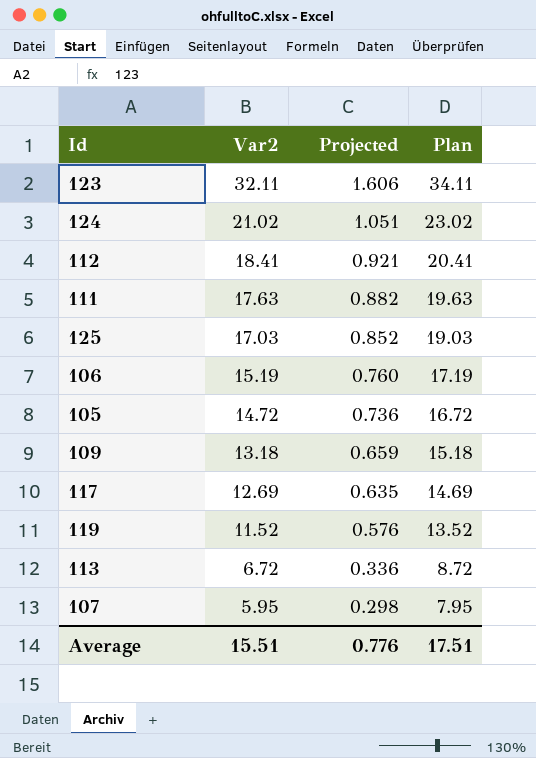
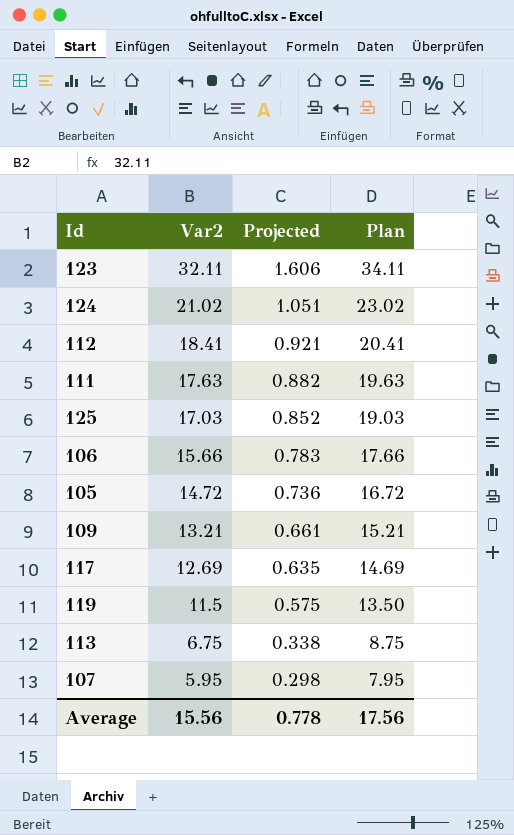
106 | Var2: 15.19 -> 15.66
106 | Projected: 0.760 -> 0.783
106 | Plan: 17.19 -> 17.66
109 | Var2: 13.18 -> 13.21
109 | Projected: 0.659 -> 0.661
109 | Plan: 15.18 -> 15.21
119 | Var2: 11.52 -> 11.5
119 | Projected: 0.576 -> 0.575
119 | Plan: 13.52 -> 13.50
113 | Var2: 6.72 -> 6.75
113 | Projected: 0.336 -> 0.338
113 | Plan: 8.72 -> 8.75
Average | Var2: 15.51 -> 15.56
Average | Projected: 0.776 -> 0.778
Average | Plan: 17.51 -> 17.56

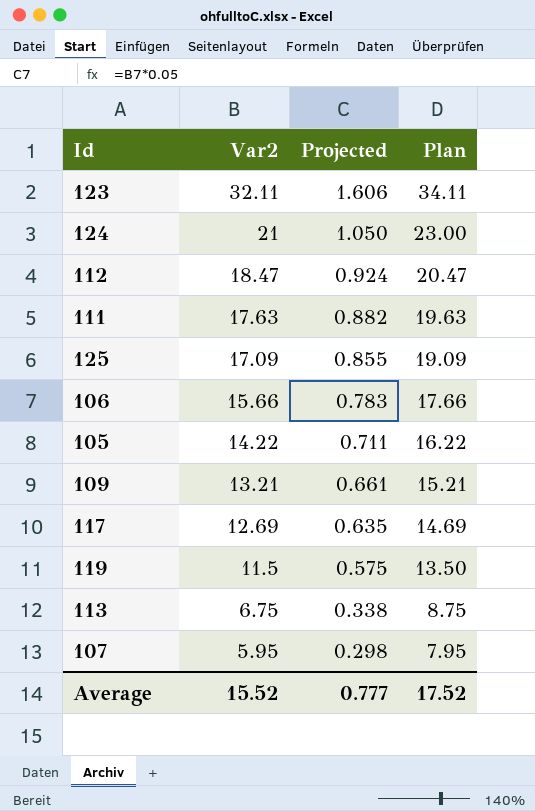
124 | Var2: 21.02 -> 21
124 | Projected: 1.051 -> 1.050
124 | Plan: 23.02 -> 23.00
112 | Var2: 18.41 -> 18.47
112 | Projected: 0.921 -> 0.924
112 | Plan: 20.41 -> 20.47
125 | Var2: 17.03 -> 17.09
125 | Projected: 0.852 -> 0.855
125 | Plan: 19.03 -> 19.09
105 | Var2: 14.72 -> 14.22
105 | Projected: 0.736 -> 0.711
105 | Plan: 16.72 -> 16.22
Average | Var2: 15.56 -> 15.52
Average | Projected: 0.778 -> 0.777
Average | Plan: 17.56 -> 17.52

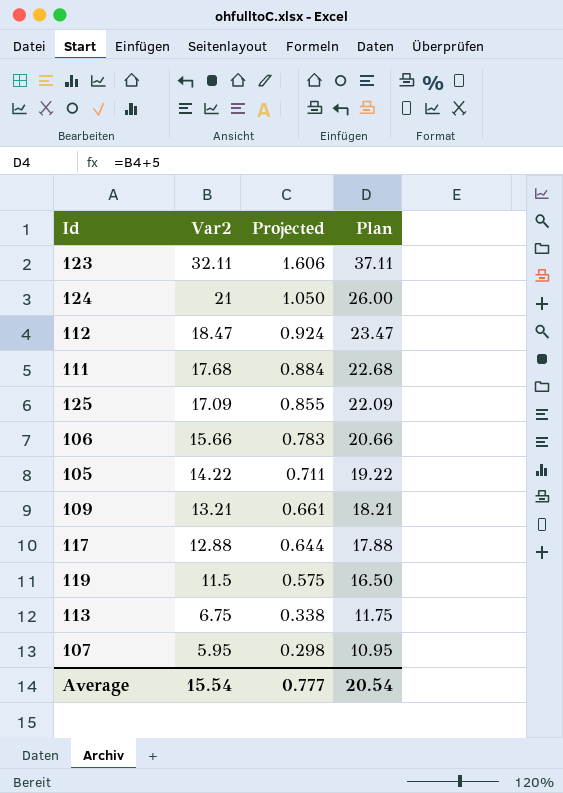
column Plan | formula: [Var2] + 2 -> [Var2] + 5
111 | Var2: 17.63 -> 17.68
111 | Projected: 0.882 -> 0.884
117 | Var2: 12.69 -> 12.88
117 | Projected: 0.635 -> 0.644
Average | Var2: 15.52 -> 15.54
Average | Plan: 17.52 -> 20.54

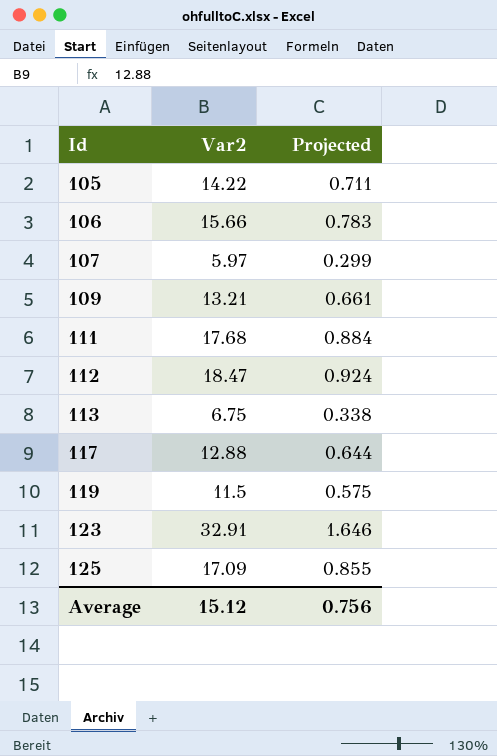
row order: Var2 descending -> Id ascending
column Plan | formula: [Var2] + 5 -> none
row 124: 21 | 1.050 | 26.00 -> none
107 | Var2: 5.95 -> 5.97
107 | Projected: 0.298 -> 0.299
123 | Var2: 32.11 -> 32.91
123 | Projected: 1.606 -> 1.646
Average | Var2: 15.54 -> 15.12
Average | Projected: 0.777 -> 0.756

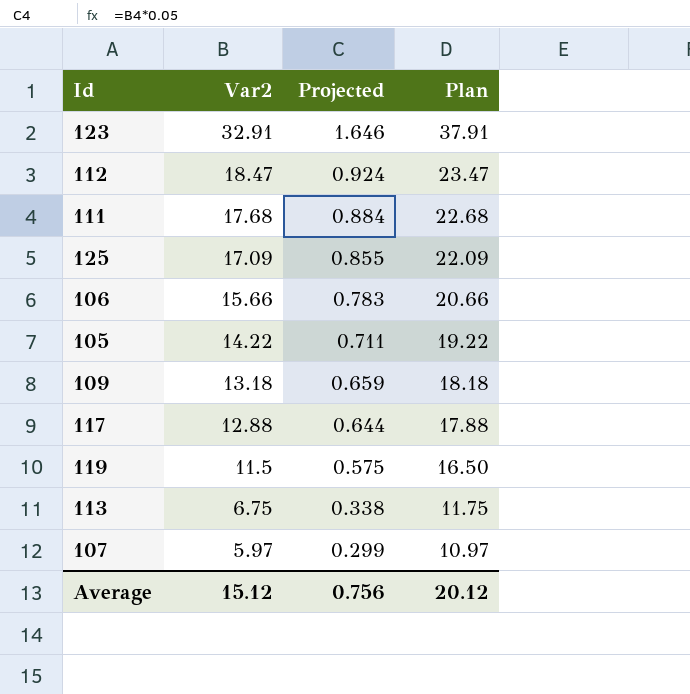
row order: Id ascending -> Var2 descending
column Plan | formula: none -> [Var2] + 5
109 | Var2: 13.21 -> 13.18
109 | Projected: 0.661 -> 0.659

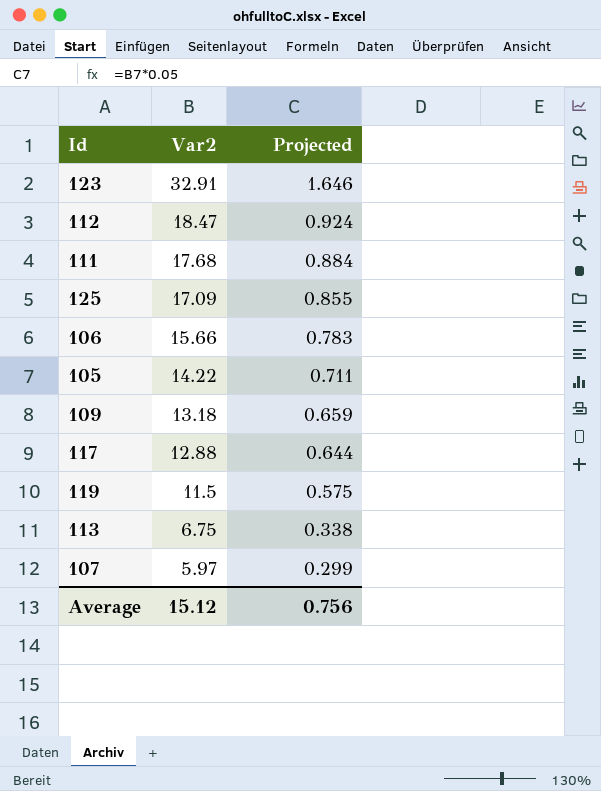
column Plan | formula: [Var2] + 5 -> none

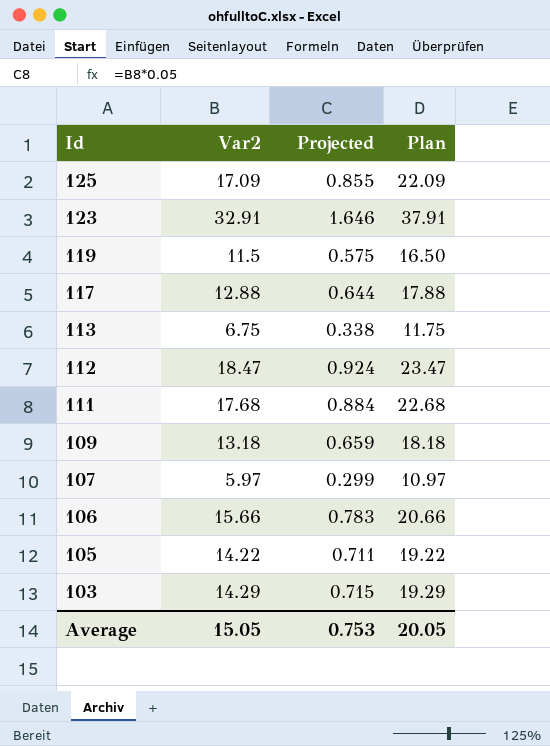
row order: Var2 descending -> Id descending
column Plan | formula: none -> [Var2] + 5
row 103: none -> 14.29 | 0.715 | 19.29
Average | Var2: 15.12 -> 15.05
Average | Projected: 0.756 -> 0.753

